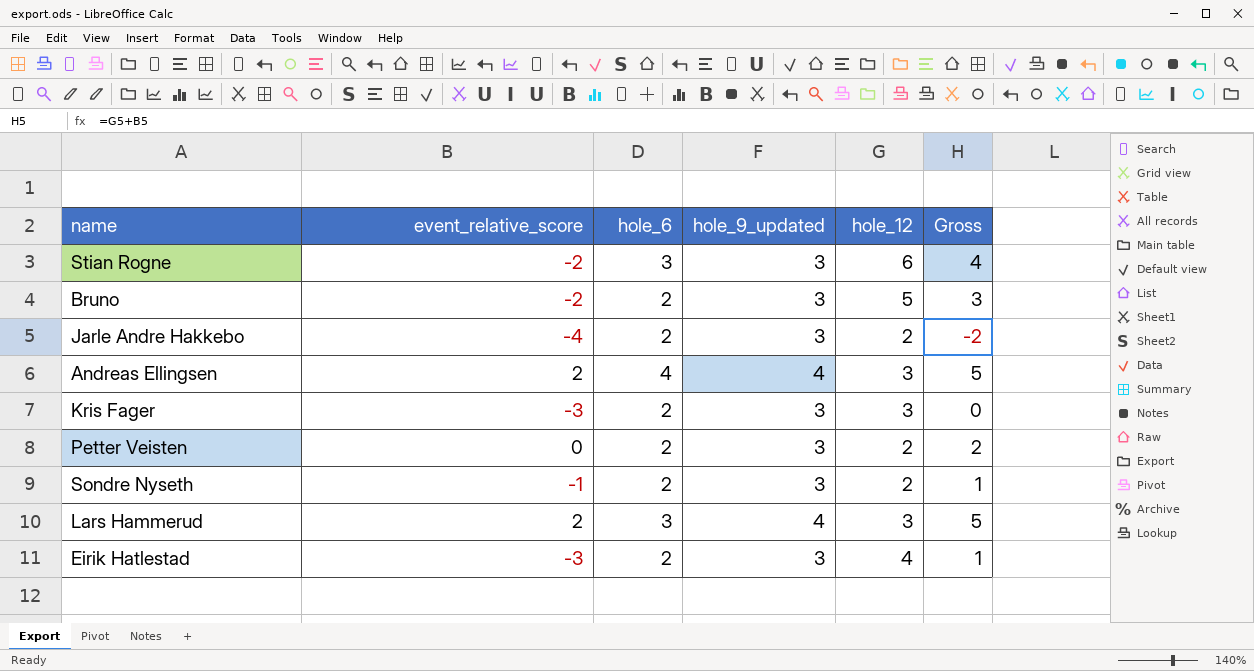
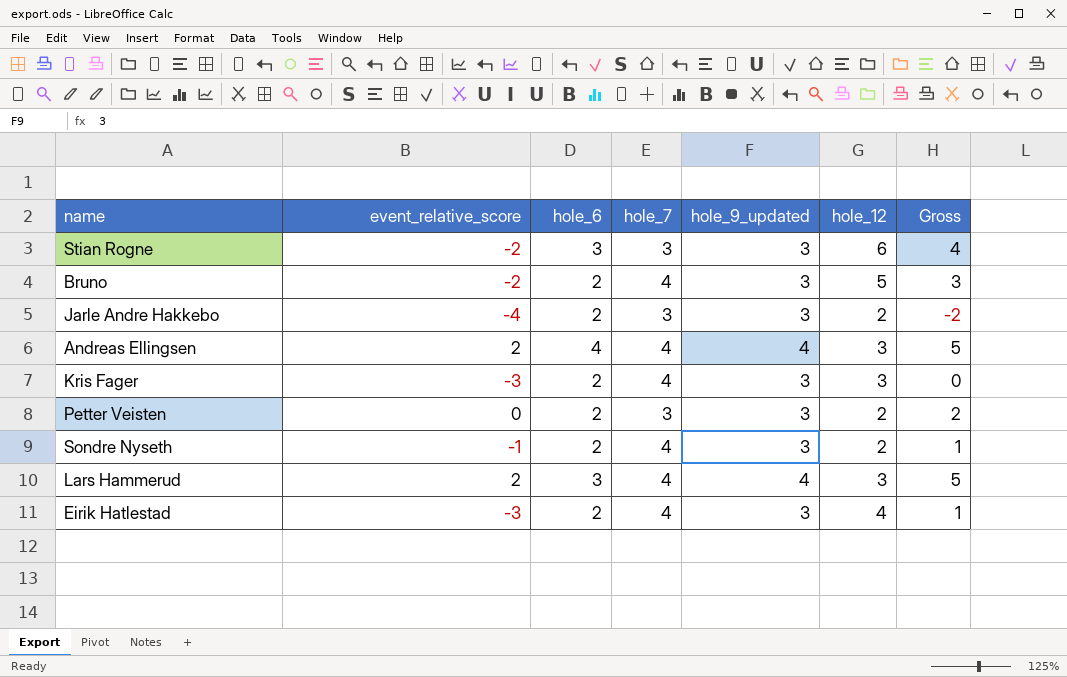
column hole_7 | position: none -> 4

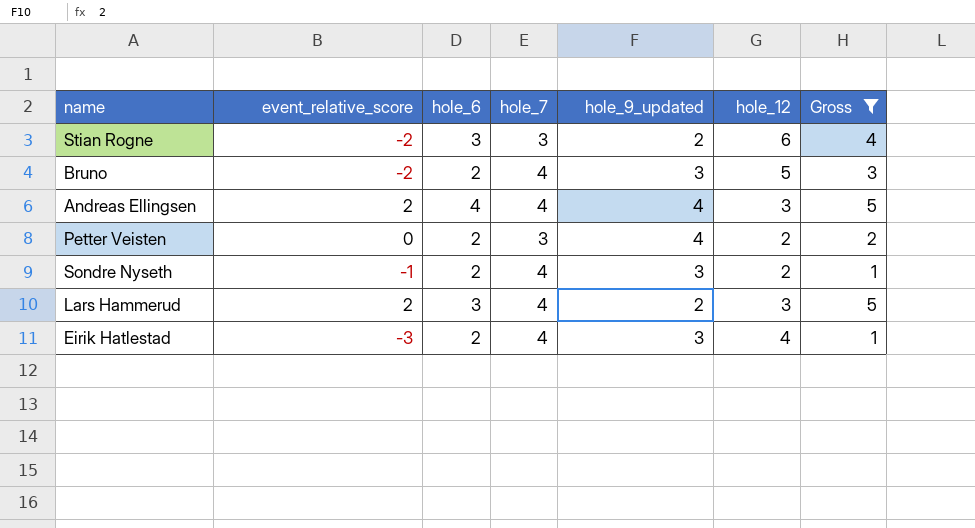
filter: none -> Gross >= 1
Stian Rogne | hole_9_updated: 3 -> 2
Petter Veisten | hole_9_updated: 3 -> 4
Lars Hammerud | hole_9_updated: 4 -> 2

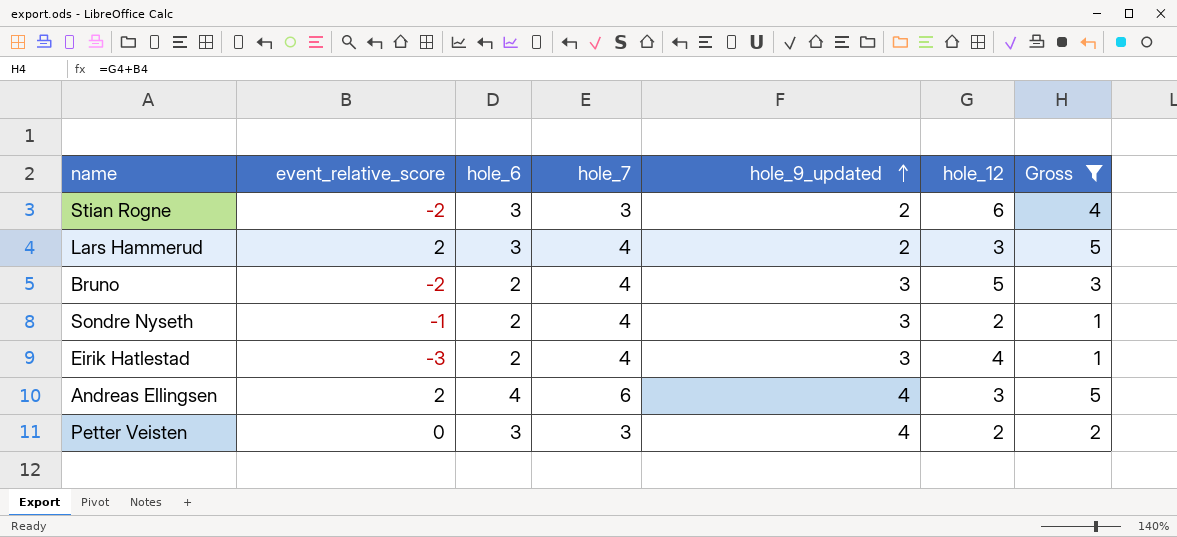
row order: none -> hole_9_updated ascending
Andreas Ellingsen | hole_7: 4 -> 6
Petter Veisten | hole_6: 2 -> 3

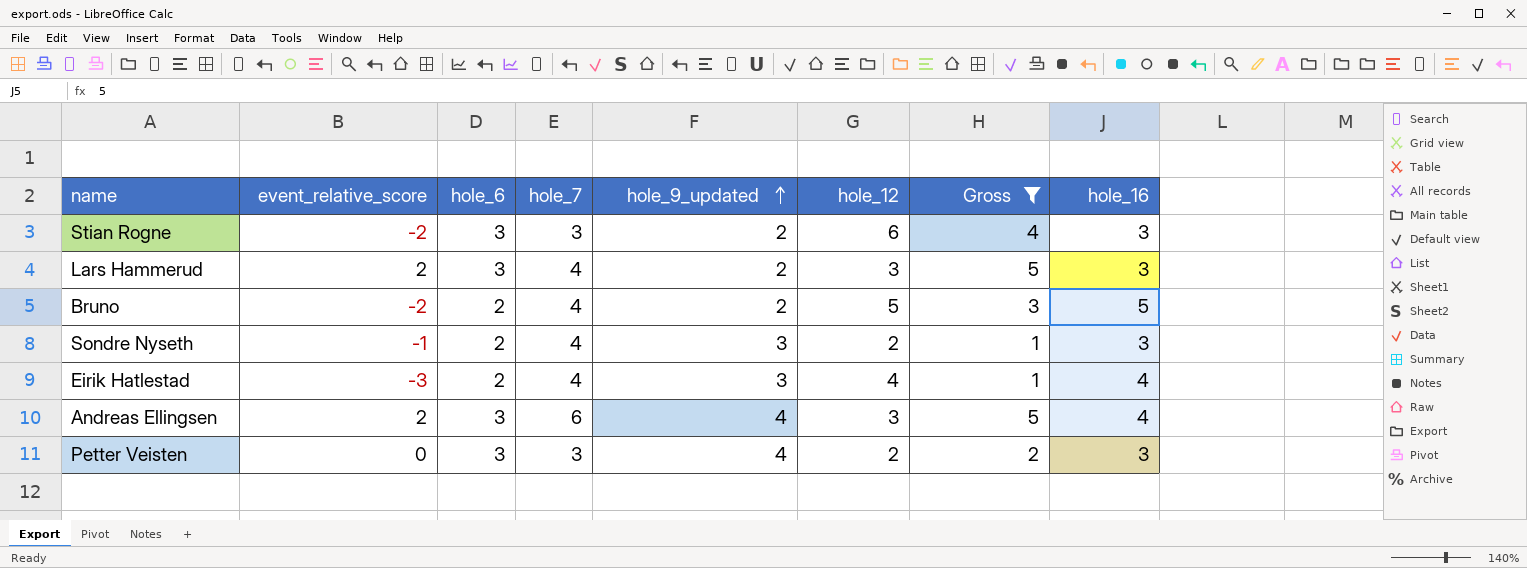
column hole_16 | position: none -> 8
Bruno | hole_9_updated: 3 -> 2
Andreas Ellingsen | hole_6: 4 -> 3

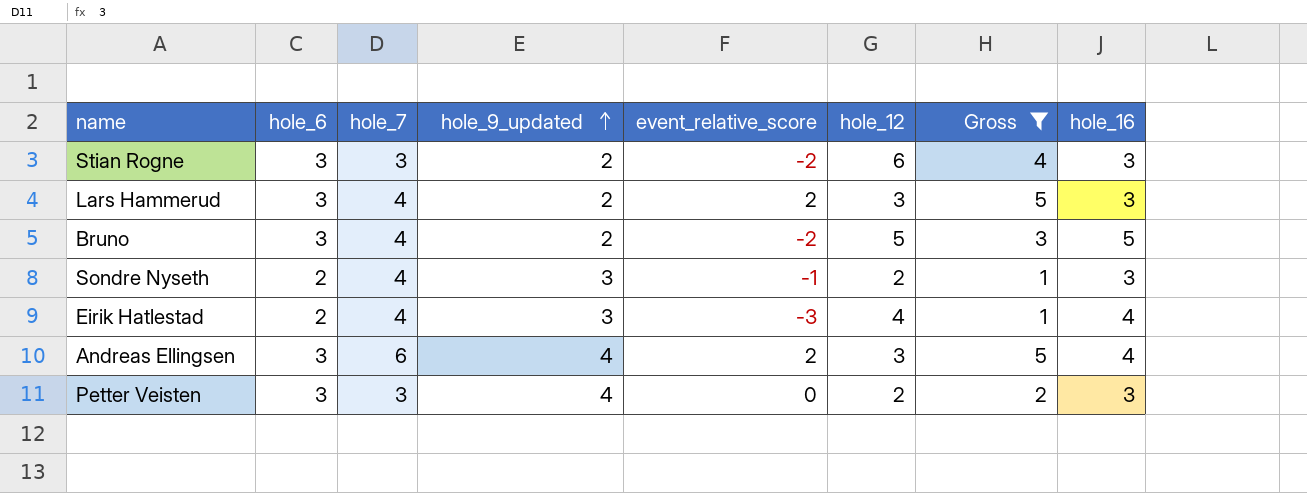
column event_relative_score | position: 2 -> 5
Bruno | hole_6: 2 -> 3

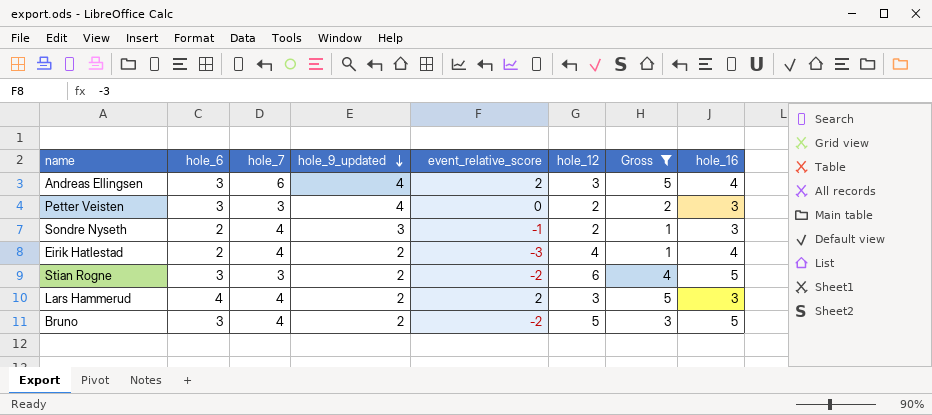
row order: hole_9_updated ascending -> hole_9_updated descending
Eirik Hatlestad | hole_9_updated: 3 -> 2
Stian Rogne | hole_16: 3 -> 5
Lars Hammerud | hole_6: 3 -> 4

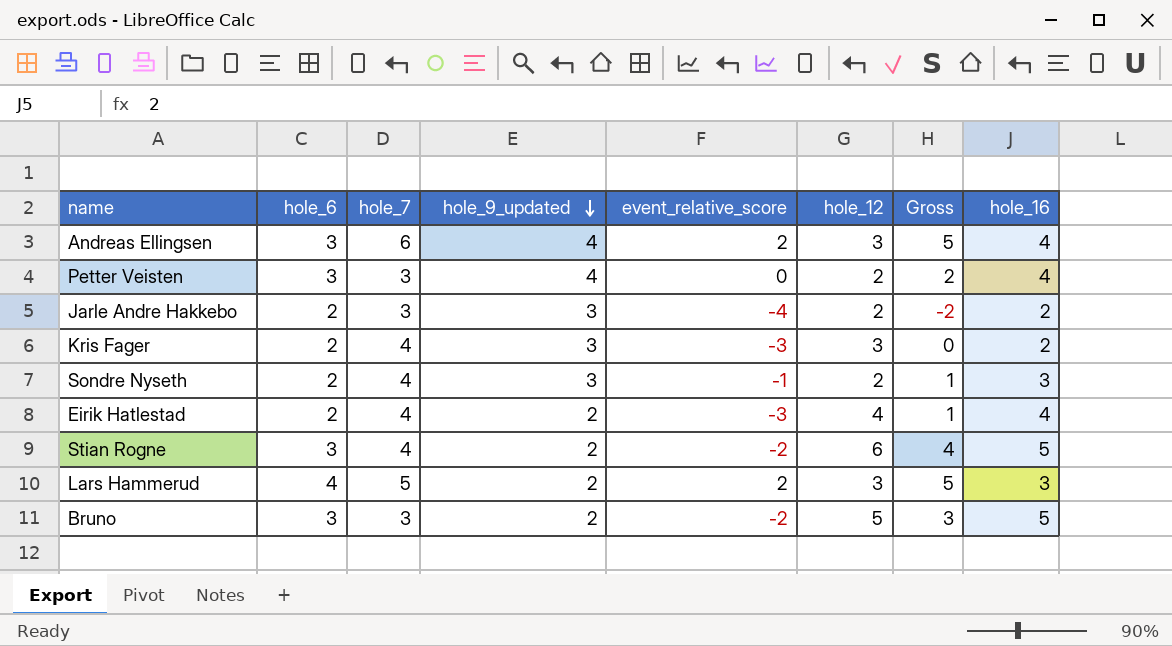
filter: Gross >= 1 -> none
Petter Veisten | hole_16: 3 -> 4
Stian Rogne | hole_7: 3 -> 4
Lars Hammerud | hole_7: 4 -> 5
Bruno | hole_7: 4 -> 3

